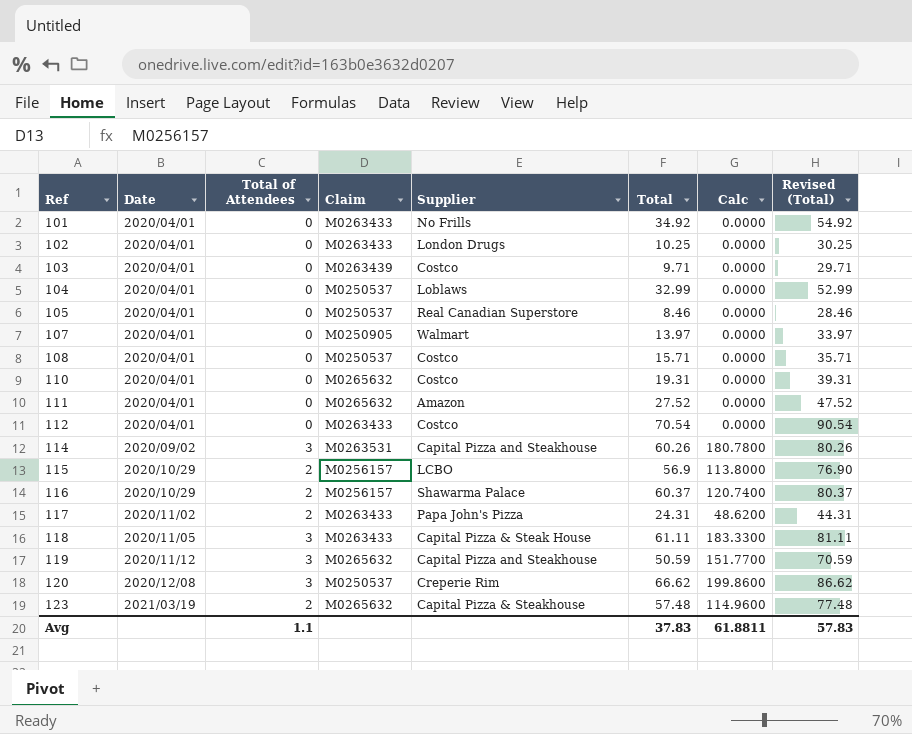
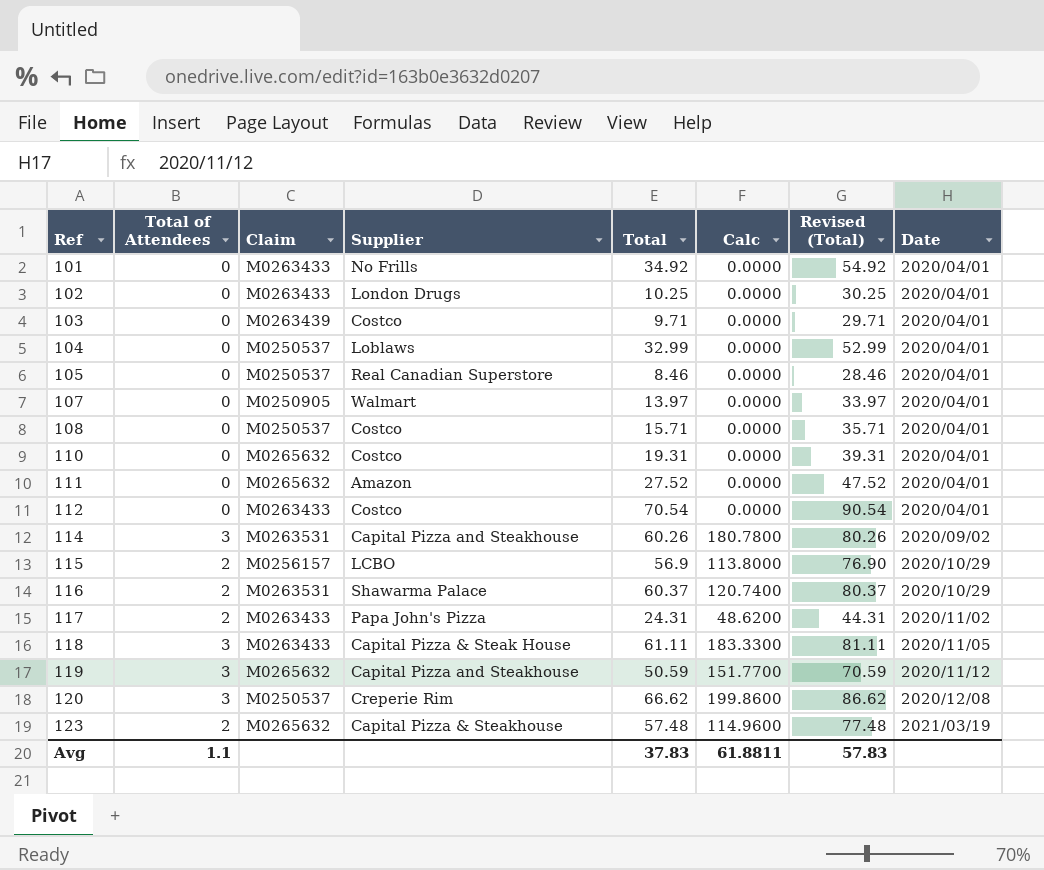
column Date | position: 2 -> 8
116 | Claim: M0256157 -> M0263531

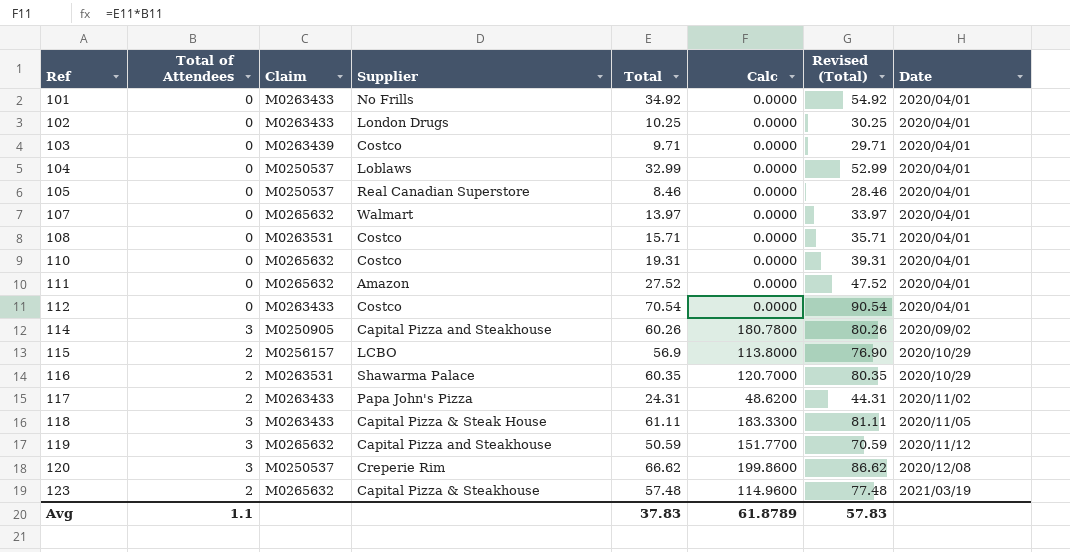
107 | Claim: M0250905 -> M0265632
108 | Claim: M0250537 -> M0263531
114 | Claim: M0263531 -> M0250905
116 | Total: 60.37 -> 60.35
116 | Calc: 120.7400 -> 120.7000
116 | Revised (Total): 80.37 -> 80.35
Avg | Calc: 61.8811 -> 61.8789

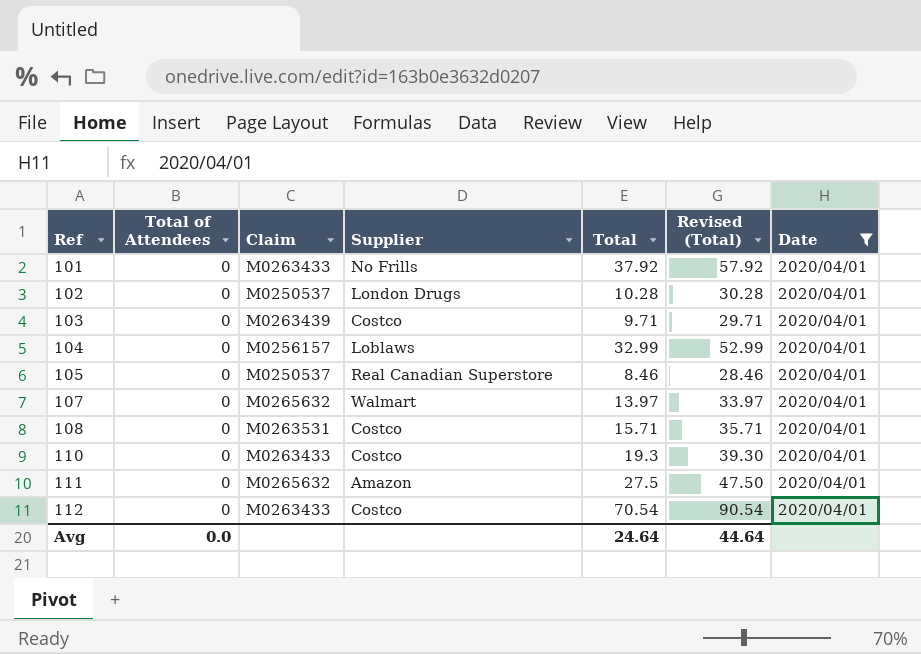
filter: none -> Date = 2020/04/01
column Calc | formula: [Total of Attendees] * [Total] -> none
101 | Total: 34.92 -> 37.92
101 | Revised (Total): 54.92 -> 57.92
102 | Claim: M0263433 -> M0250537
102 | Total: 10.25 -> 10.28
102 | Revised (Total): 30.25 -> 30.28
104 | Claim: M0250537 -> M0256157
110 | Claim: M0265632 -> M0263433
110 | Total: 19.31 -> 19.3
110 | Revised (Total): 39.31 -> 39.30
111 | Total: 27.52 -> 27.5
111 | Revised (Total): 47.52 -> 47.50
Avg | Total of Attendees: 1.1 -> 0.0
Avg | Total: 37.83 -> 24.64
Avg | Revised (Total): 57.83 -> 44.64

